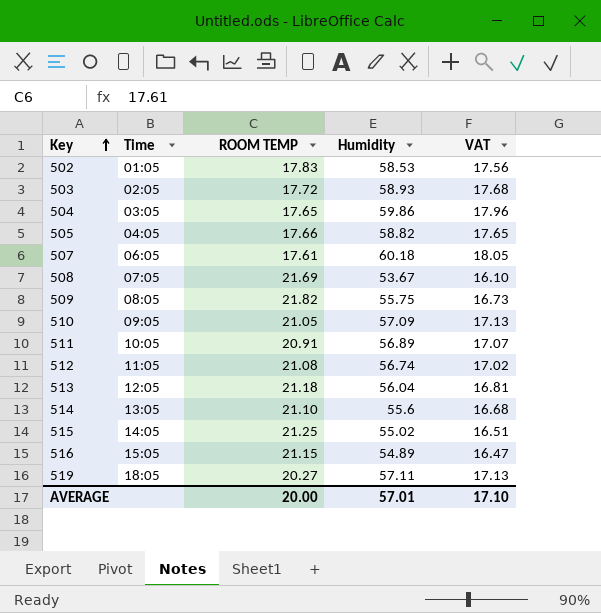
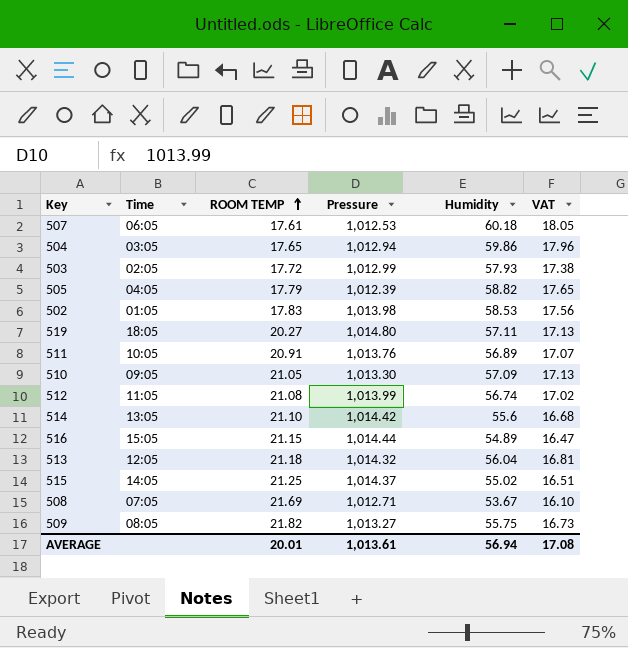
row order: Key ascending -> ROOM TEMP ascending
column Pressure | position: none -> 4
503 | Humidity: 58.93 -> 57.93
503 | VAT: 17.68 -> 17.38
505 | ROOM TEMP: 17.66 -> 17.79
AVERAGE | ROOM TEMP: 20.00 -> 20.01
AVERAGE | Humidity: 57.01 -> 56.94
AVERAGE | VAT: 17.10 -> 17.08

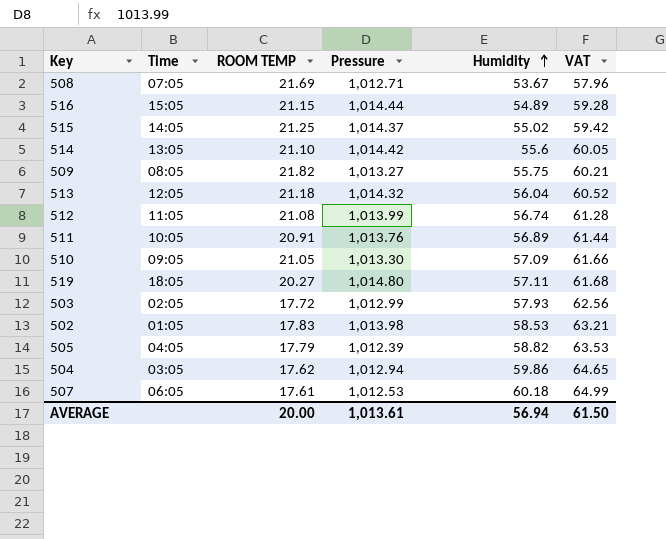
row order: ROOM TEMP ascending -> Humidity ascending
column VAT | formula: [Humidity] * 0.3 -> [Humidity] * 1.08
504 | ROOM TEMP: 17.65 -> 17.62
AVERAGE | ROOM TEMP: 20.01 -> 20.00
AVERAGE | VAT: 17.08 -> 61.50

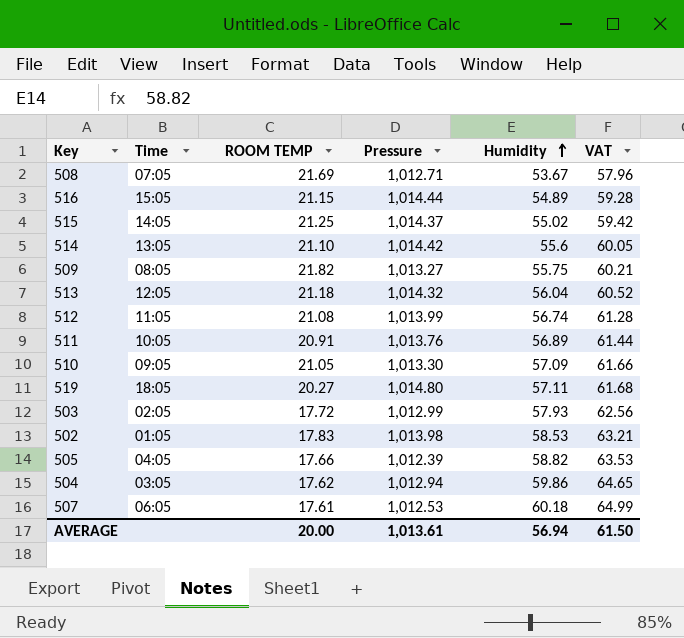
505 | ROOM TEMP: 17.79 -> 17.66

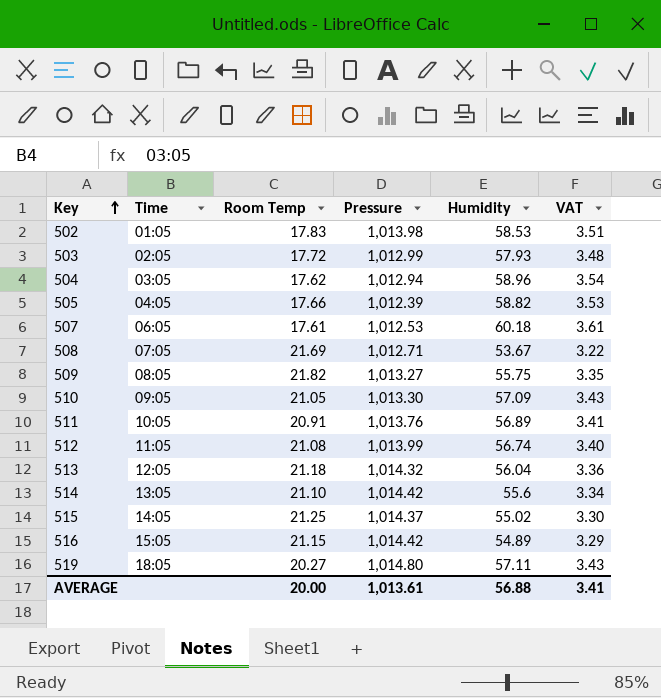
row order: Humidity ascending -> Key ascending
column name: ROOM TEMP -> Room Temp
column VAT | formula: [Humidity] * 1.08 -> [Humidity] * 0.06
504 | Humidity: 59.86 -> 58.96
516 | Pressure: 1,014.44 -> 1,014.42
AVERAGE | Humidity: 56.94 -> 56.88
AVERAGE | VAT: 61.50 -> 3.41

